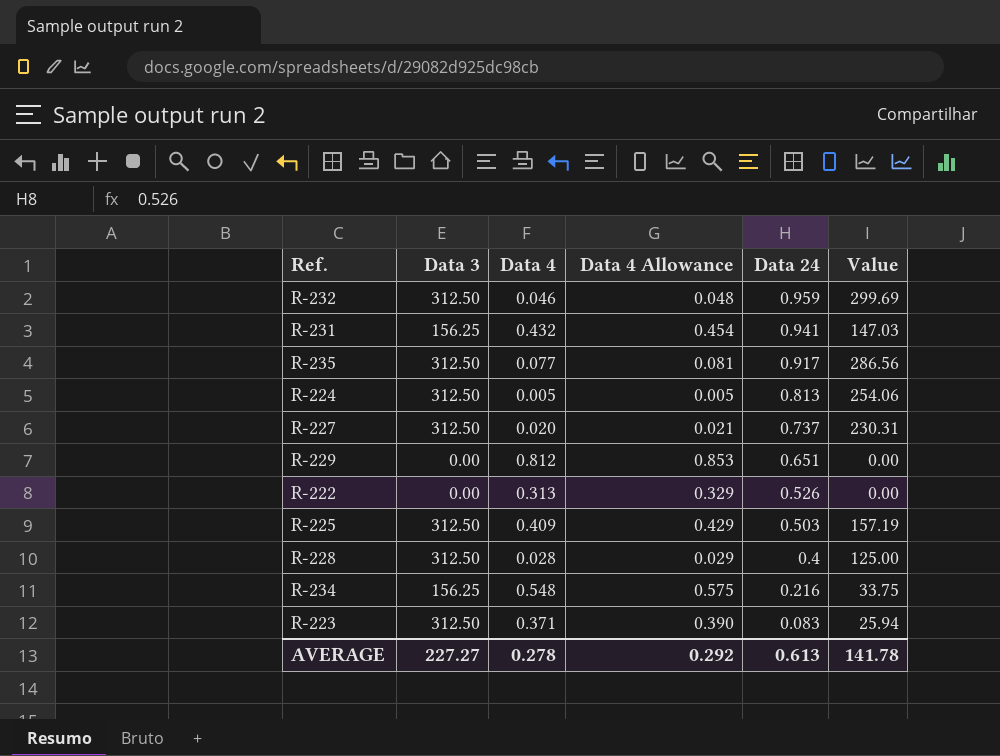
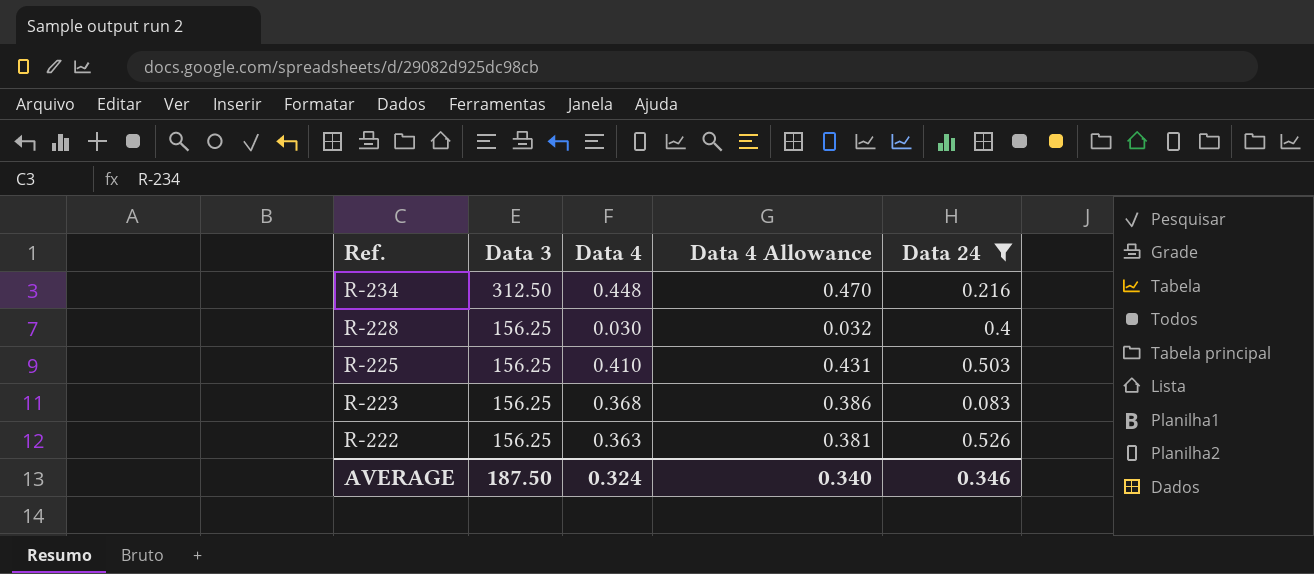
filter: none -> Data 24 <= 0.526
row order: Data 24 descending -> Ref. descending
column Value | formula: [Data 3] * [Data 24] -> none
R-234 | Data 3: 156.25 -> 312.50
R-234 | Data 4: 0.548 -> 0.448
R-234 | Data 4 Allowance: 0.575 -> 0.470
R-228 | Data 3: 312.50 -> 156.25
R-228 | Data 4: 0.028 -> 0.030
R-228 | Data 4 Allowance: 0.029 -> 0.032
R-225 | Data 3: 312.50 -> 156.25
R-225 | Data 4: 0.409 -> 0.410
R-225 | Data 4 Allowance: 0.429 -> 0.431
R-223 | Data 3: 312.50 -> 156.25
R-223 | Data 4: 0.371 -> 0.368
R-223 | Data 4 Allowance: 0.390 -> 0.386
R-222 | Data 3: 0.00 -> 156.25
R-222 | Data 4: 0.313 -> 0.363
R-222 | Data 4 Allowance: 0.329 -> 0.381
AVERAGE | Data 3: 227.27 -> 187.50
AVERAGE | Data 4: 0.278 -> 0.324
AVERAGE | Data 4 Allowance: 0.292 -> 0.340
AVERAGE | Data 24: 0.613 -> 0.346

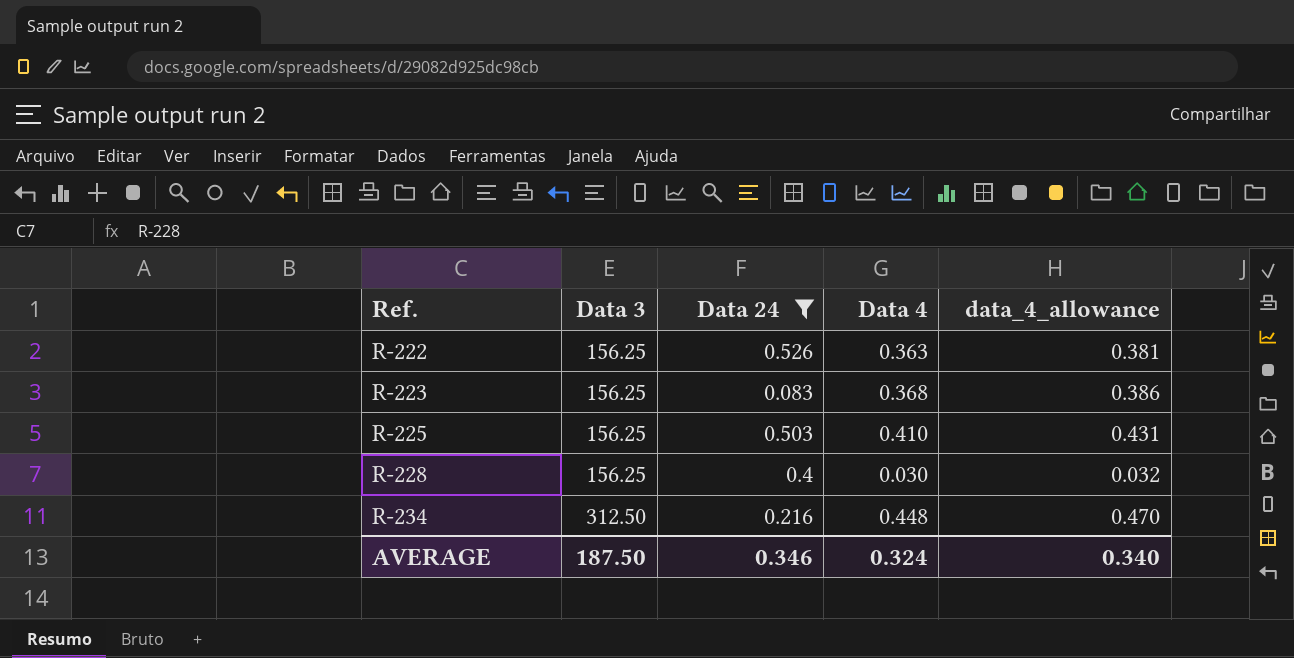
row order: Ref. descending -> Ref. ascending
column Data 24 | position: 5 -> 3
column name: Data 4 Allowance -> data_4_allowance

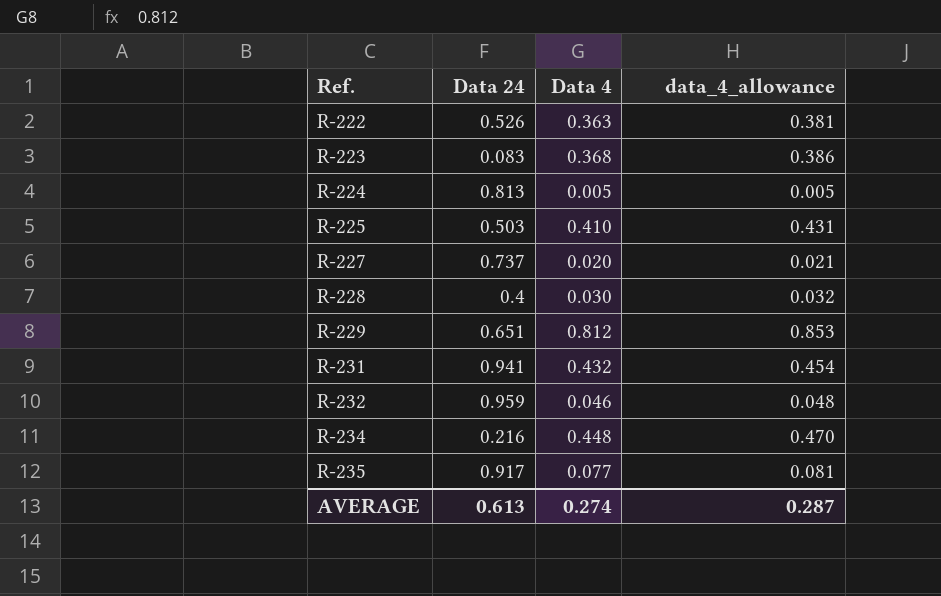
filter: Data 24 <= 0.526 -> none
column Data 3 | position: 2 -> none
AVERAGE | Data 24: 0.346 -> 0.613
AVERAGE | Data 4: 0.324 -> 0.274
AVERAGE | data_4_allowance: 0.340 -> 0.287

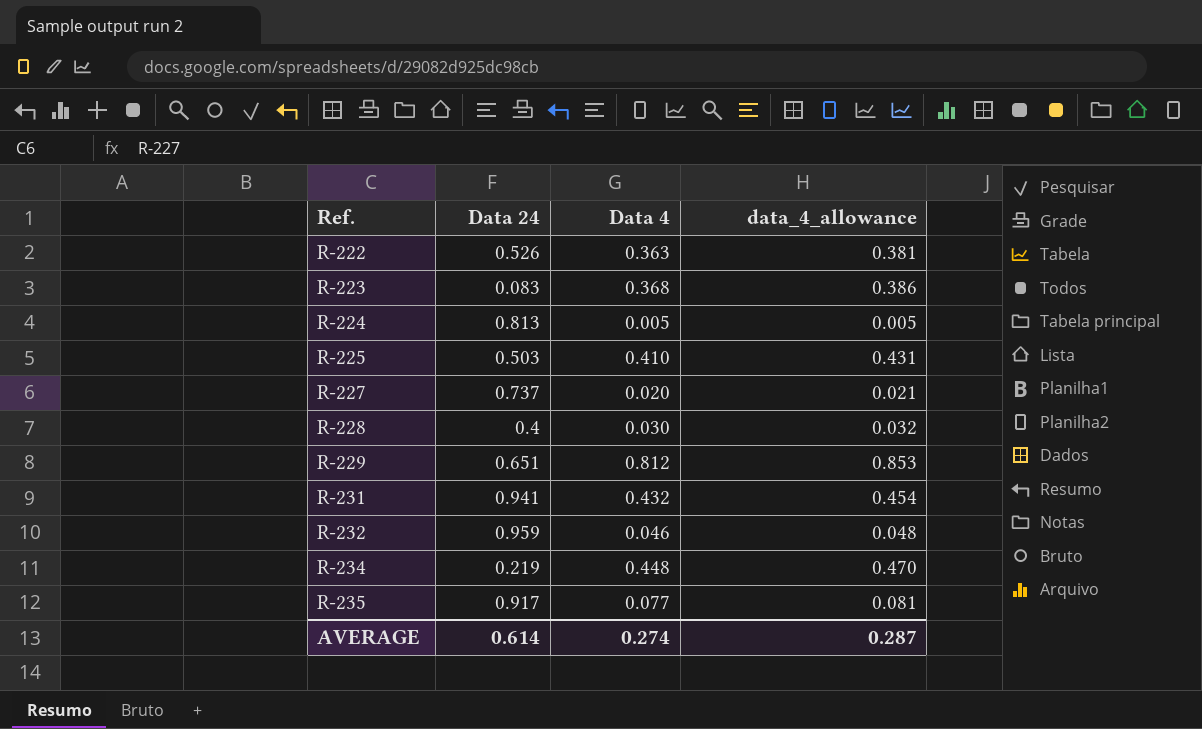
R-234 | Data 24: 0.216 -> 0.219
AVERAGE | Data 24: 0.613 -> 0.614

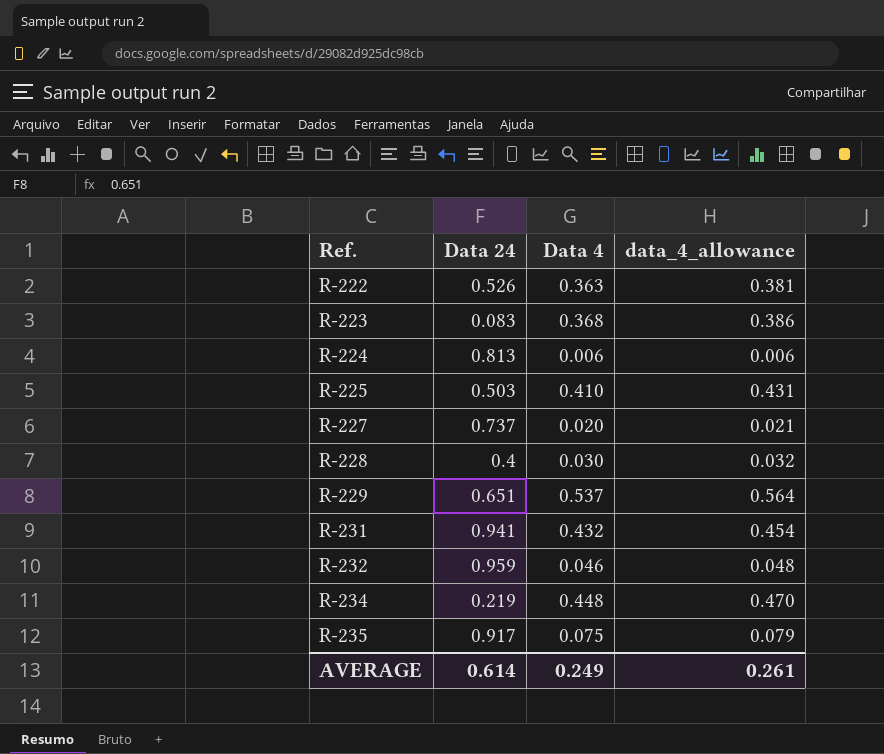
R-224 | Data 4: 0.005 -> 0.006
R-224 | data_4_allowance: 0.005 -> 0.006
R-229 | Data 4: 0.812 -> 0.537
R-229 | data_4_allowance: 0.853 -> 0.564
R-235 | Data 4: 0.077 -> 0.075
R-235 | data_4_allowance: 0.081 -> 0.079
AVERAGE | Data 4: 0.274 -> 0.249
AVERAGE | data_4_allowance: 0.287 -> 0.261

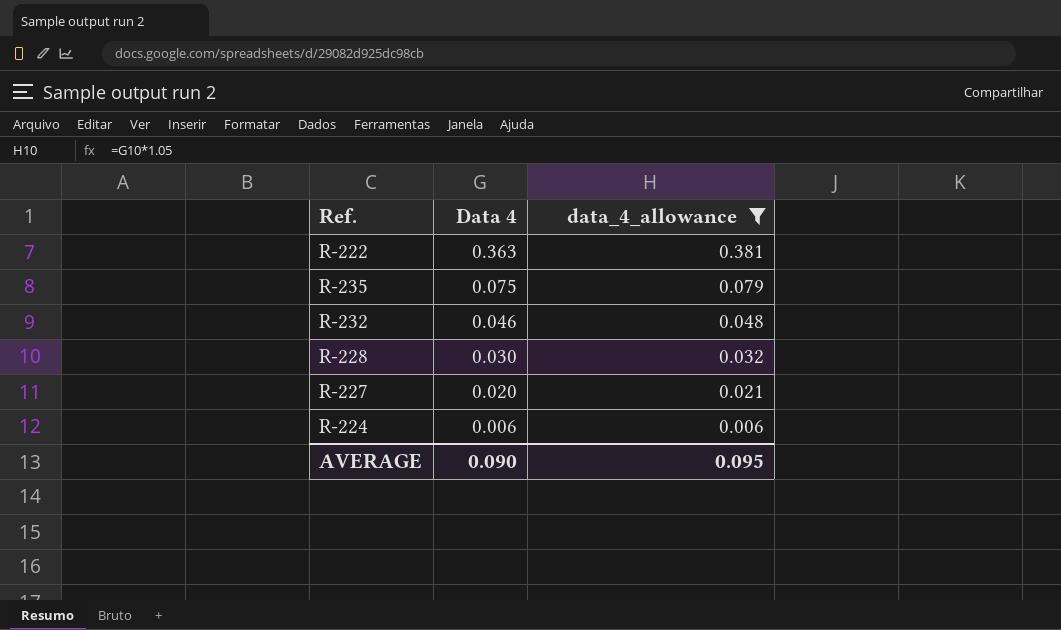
filter: none -> data_4_allowance <= 0.381
row order: Ref. ascending -> Data 4 descending
column Data 24 | position: 2 -> none
AVERAGE | Data 4: 0.249 -> 0.090
AVERAGE | data_4_allowance: 0.261 -> 0.095

